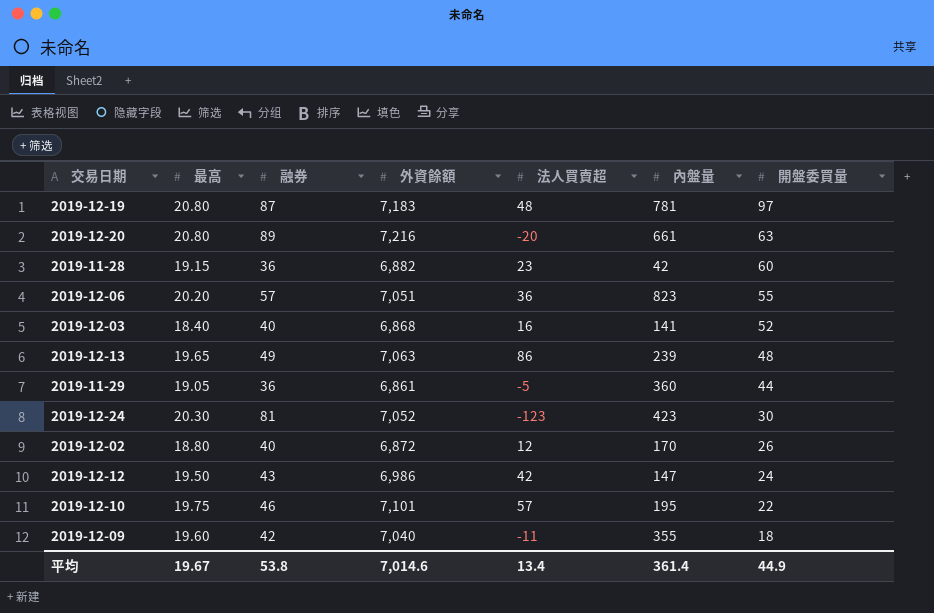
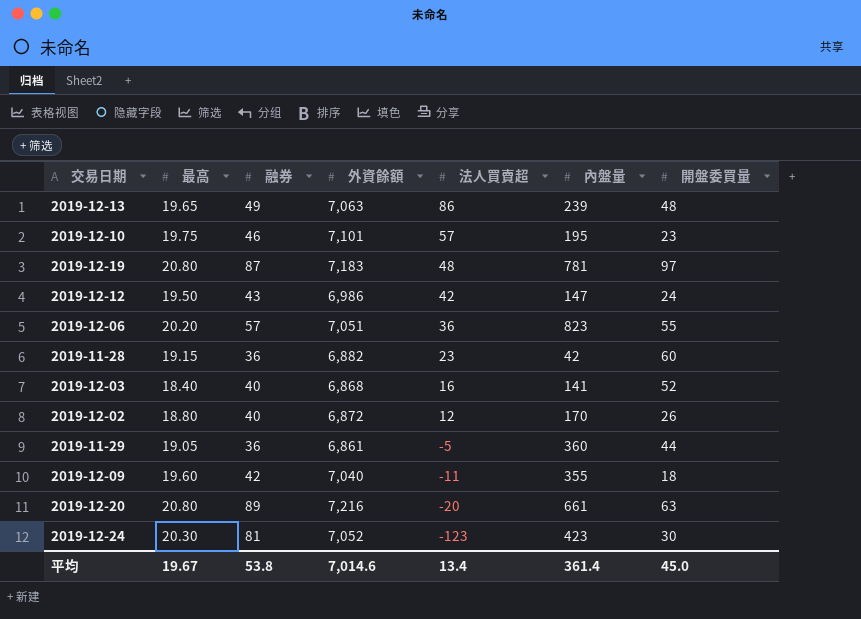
row order: 開盤委買量 descending -> 法人買賣超 descending
2019-12-10 | 開盤委買量: 22 -> 23
平均 | 開盤委買量: 44.9 -> 45.0

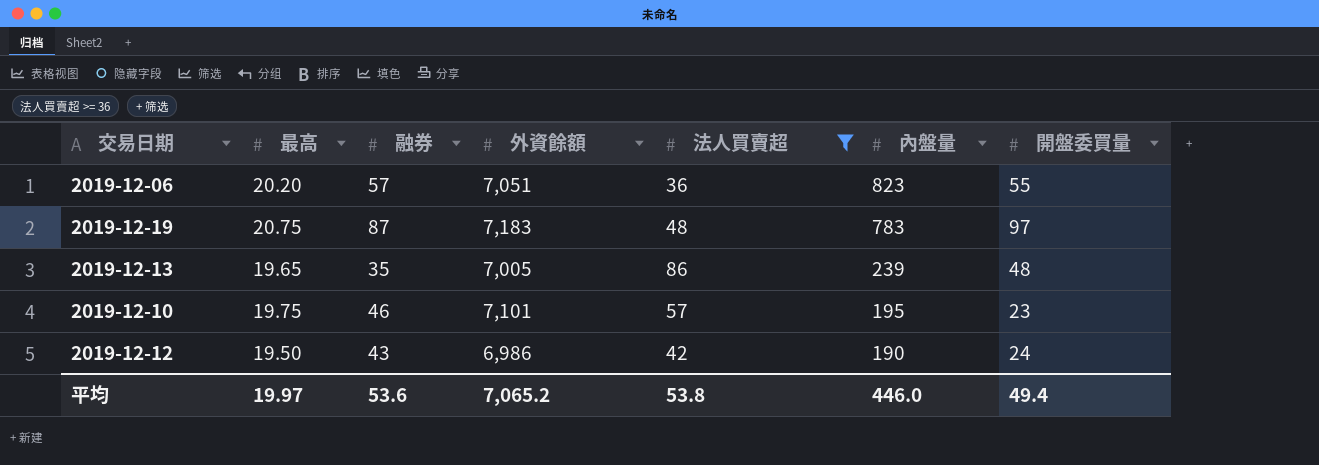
filter: none -> 法人買賣超 >= 36
row order: 法人買賣超 descending -> 內盤量 descending
2019-12-19 | 最高: 20.80 -> 20.75
2019-12-19 | 內盤量: 781 -> 783
2019-12-13 | 融券: 49 -> 35
2019-12-13 | 外資餘額: 7,063 -> 7,005
2019-12-12 | 內盤量: 147 -> 190
平均 | 最高: 19.67 -> 19.97
平均 | 融券: 53.8 -> 53.6
平均 | 外資餘額: 7,014.6 -> 7,065.2
平均 | 法人買賣超: 13.4 -> 53.8
平均 | 內盤量: 361.4 -> 446.0
平均 | 開盤委買量: 45.0 -> 49.4

